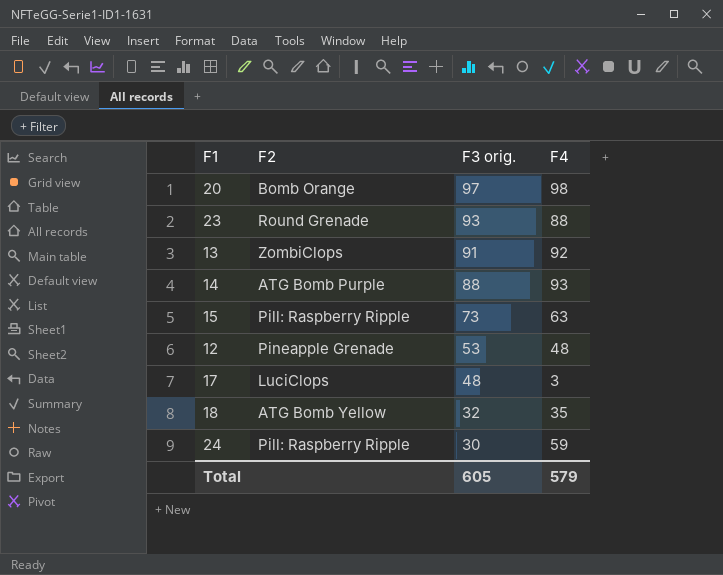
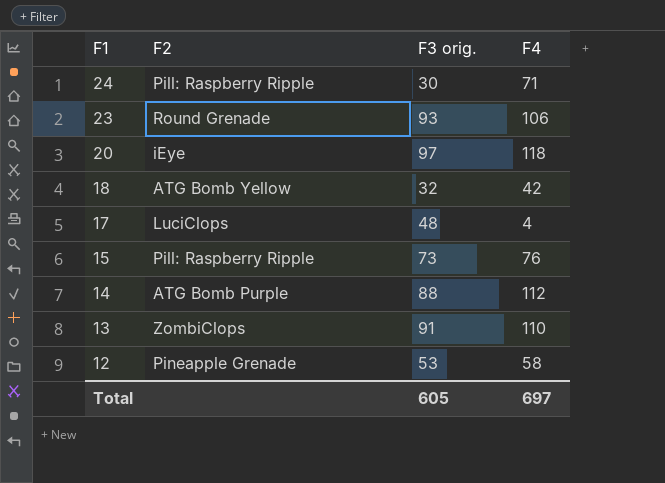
row order: F3 orig. descending -> F1 descending
24 | F4: 59 -> 71
23 | F4: 88 -> 106
20 | F2: Bomb Orange -> iEye
20 | F4: 98 -> 118
18 | F4: 35 -> 42
17 | F4: 3 -> 4
15 | F4: 63 -> 76
14 | F4: 93 -> 112
13 | F4: 92 -> 110
12 | F4: 48 -> 58
Total | F4: 579 -> 697

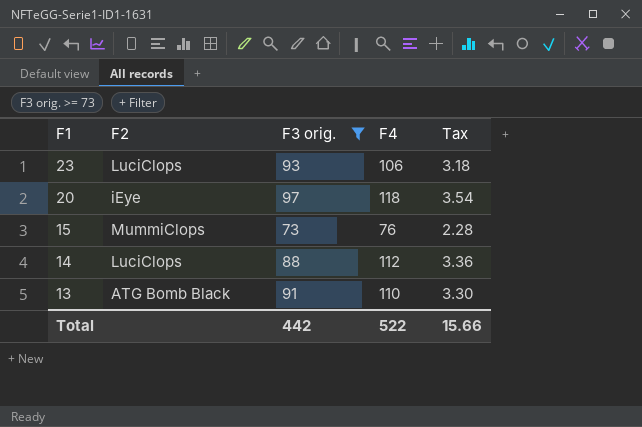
filter: none -> F3 orig. >= 73
column Tax | formula: none -> [F4] * 0.03
23 | F2: Round Grenade -> LuciClops
15 | F2: Pill: Raspberry Ripple -> MummiClops
14 | F2: ATG Bomb Purple -> LuciClops
13 | F2: ZombiClops -> ATG Bomb Black
Total | F3 orig.: 605 -> 442
Total | F4: 697 -> 522

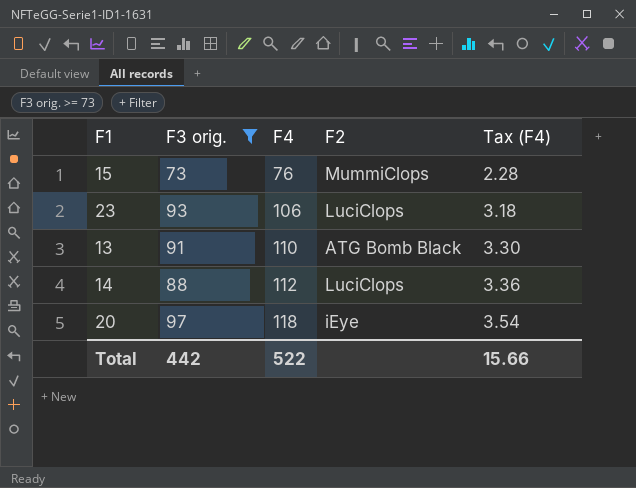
row order: F1 descending -> F4 ascending
column F2 | position: 2 -> 4
column name: Tax -> Tax (F4)

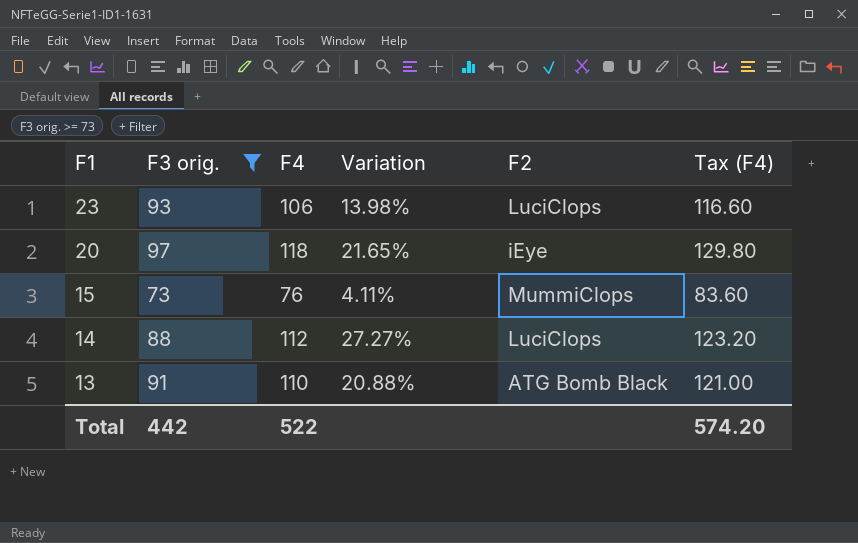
row order: F4 ascending -> F1 descending
column Variation | formula: none -> ([F4] - [F3 orig.]) / [F3 orig.]
column Tax (F4) | formula: [F4] * 0.03 -> [F4] * 1.1
Total | Tax (F4): 15.66 -> 574.20

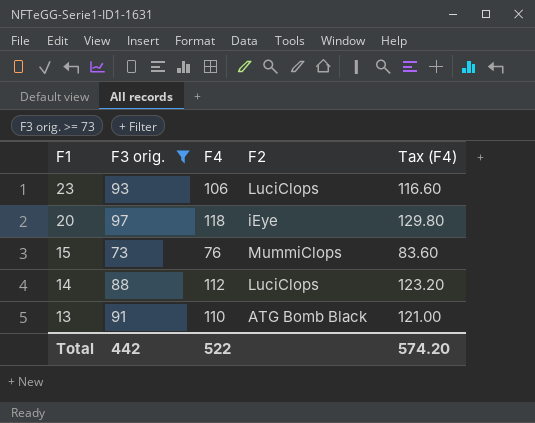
column Variation | formula: ([F4] - [F3 orig.]) / [F3 orig.] -> none

